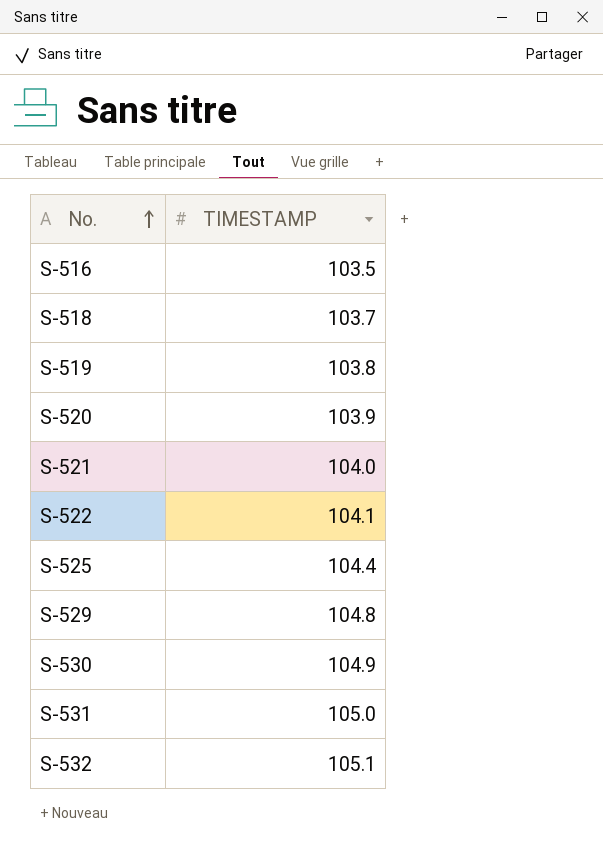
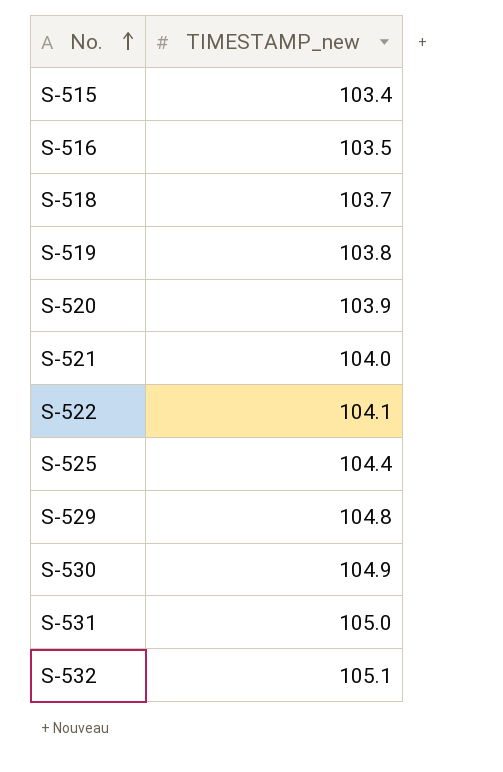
column name: TIMESTAMP -> TIMESTAMP_new
row S-515: none -> 103.4

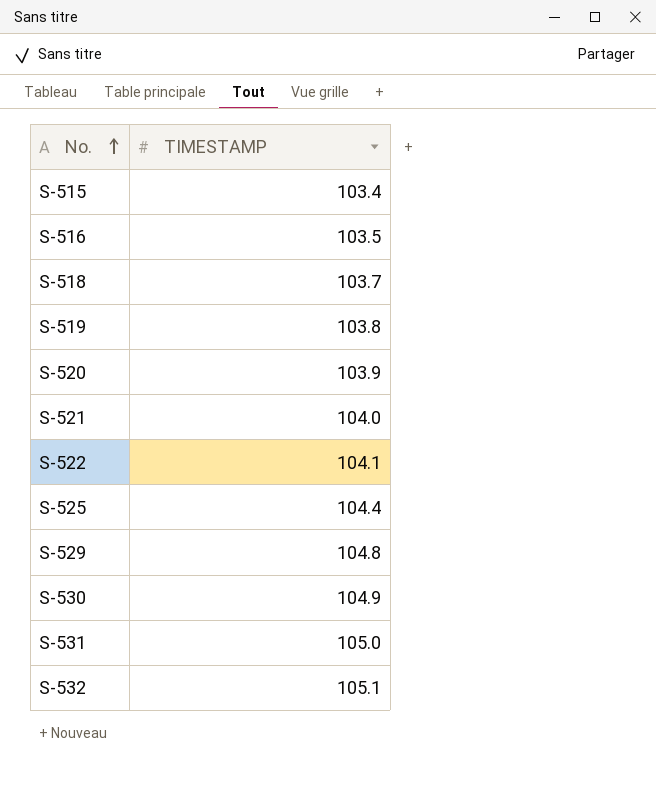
column name: TIMESTAMP_new -> TIMESTAMP

